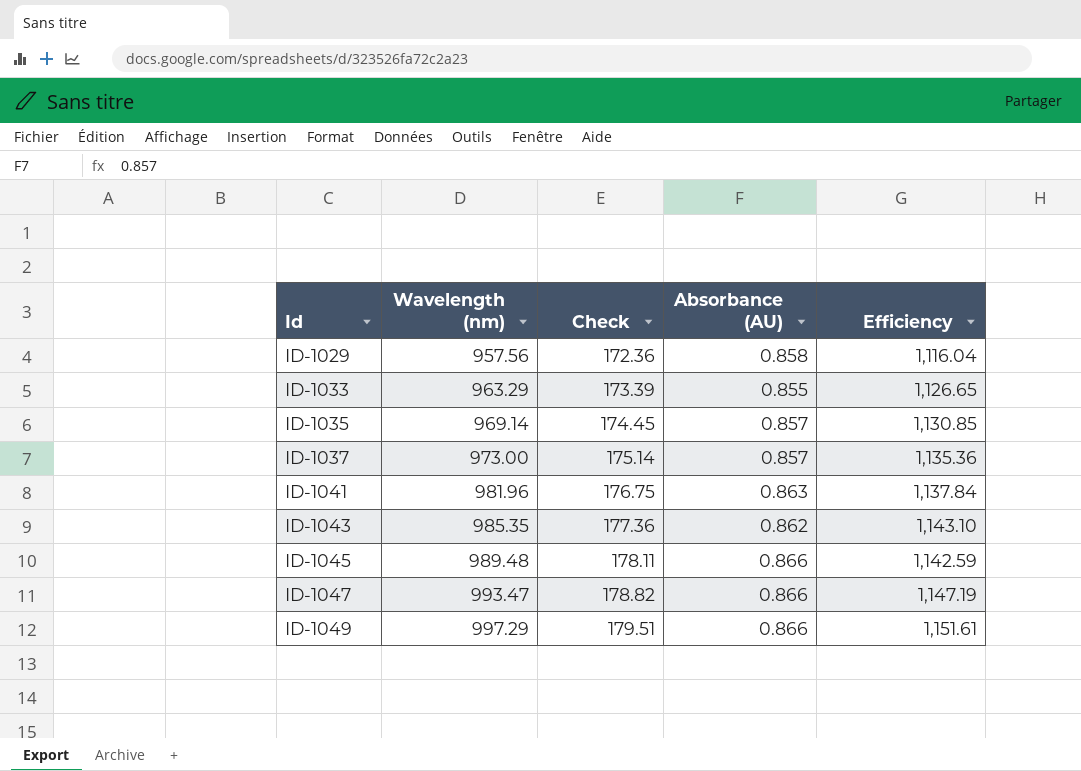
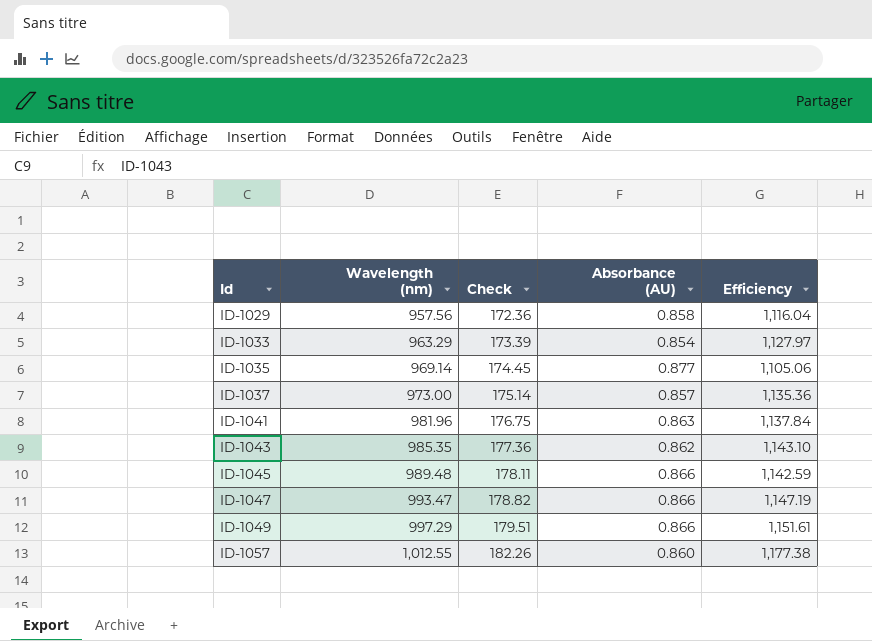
ID-1033 | Absorbance (AU): 0.855 -> 0.854
ID-1033 | Efficiency: 1,126.65 -> 1,127.97
ID-1035 | Absorbance (AU): 0.857 -> 0.877
ID-1035 | Efficiency: 1,130.85 -> 1,105.06
row ID-1057: none -> 1,012.55 | 182.26 | 0.860 | 1,177.38

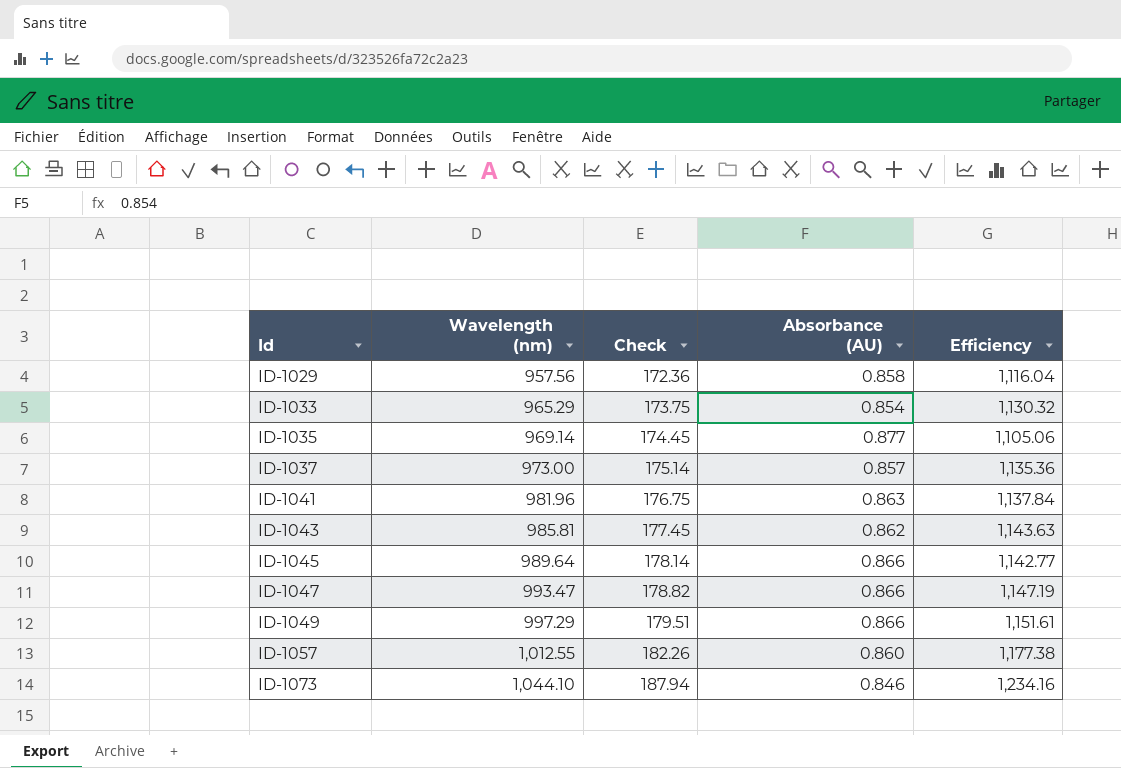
ID-1033 | Wavelength (nm): 963.29 -> 965.29
ID-1033 | Check: 173.39 -> 173.75
ID-1033 | Efficiency: 1,127.97 -> 1,130.32
ID-1043 | Wavelength (nm): 985.35 -> 985.81
ID-1043 | Check: 177.36 -> 177.45
ID-1043 | Efficiency: 1,143.10 -> 1,143.63
ID-1045 | Wavelength (nm): 989.48 -> 989.64
ID-1045 | Check: 178.11 -> 178.14
ID-1045 | Efficiency: 1,142.59 -> 1,142.77
row ID-1073: none -> 1,044.10 | 187.94 | 0.846 | 1,234.16

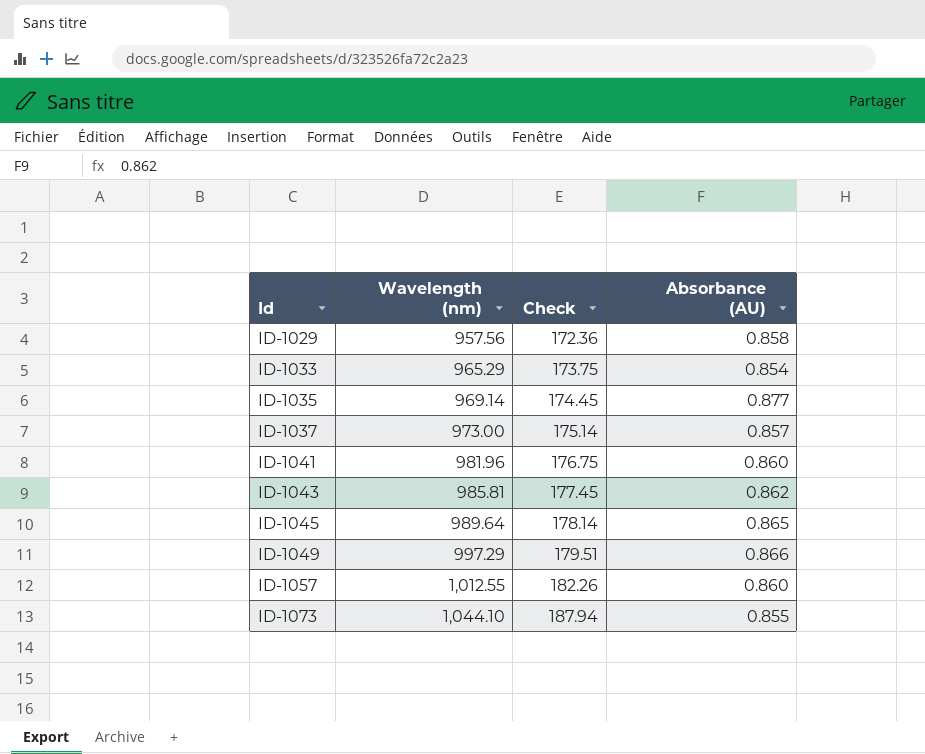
column Efficiency | formula: [Wavelength (nm)] / [Absorbance (AU)] -> none
row ID-1047: 993.47 | 178.82 | 0.866 | 1,147.19 -> none
ID-1041 | Absorbance (AU): 0.863 -> 0.860
ID-1045 | Absorbance (AU): 0.866 -> 0.865
ID-1073 | Absorbance (AU): 0.846 -> 0.855

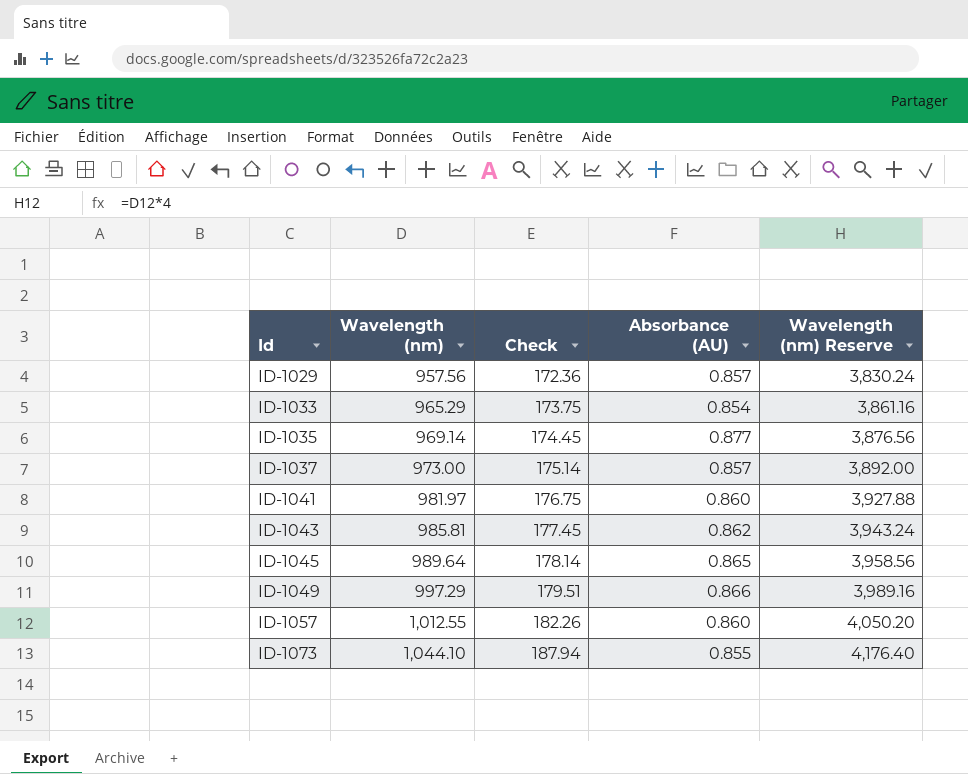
column Wavelength (nm) Reserve | formula: none -> [Wavelength (nm)] * 4
ID-1029 | Absorbance (AU): 0.858 -> 0.857
ID-1041 | Wavelength (nm): 981.96 -> 981.97

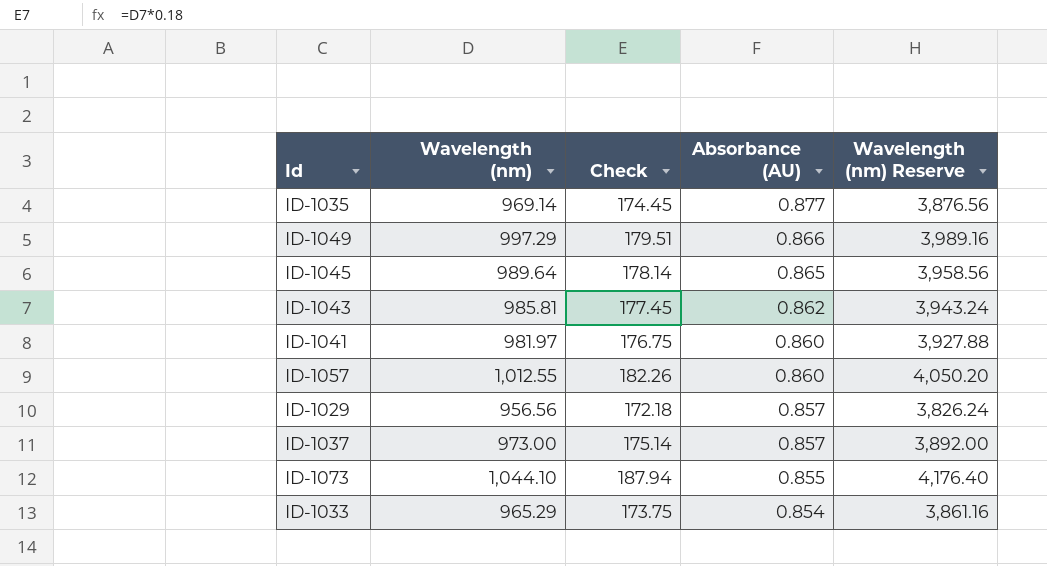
row order: Id ascending -> Absorbance (AU) descending
ID-1029 | Wavelength (nm): 957.56 -> 956.56
ID-1029 | Check: 172.36 -> 172.18
ID-1029 | Wavelength (nm) Reserve: 3,830.24 -> 3,826.24

